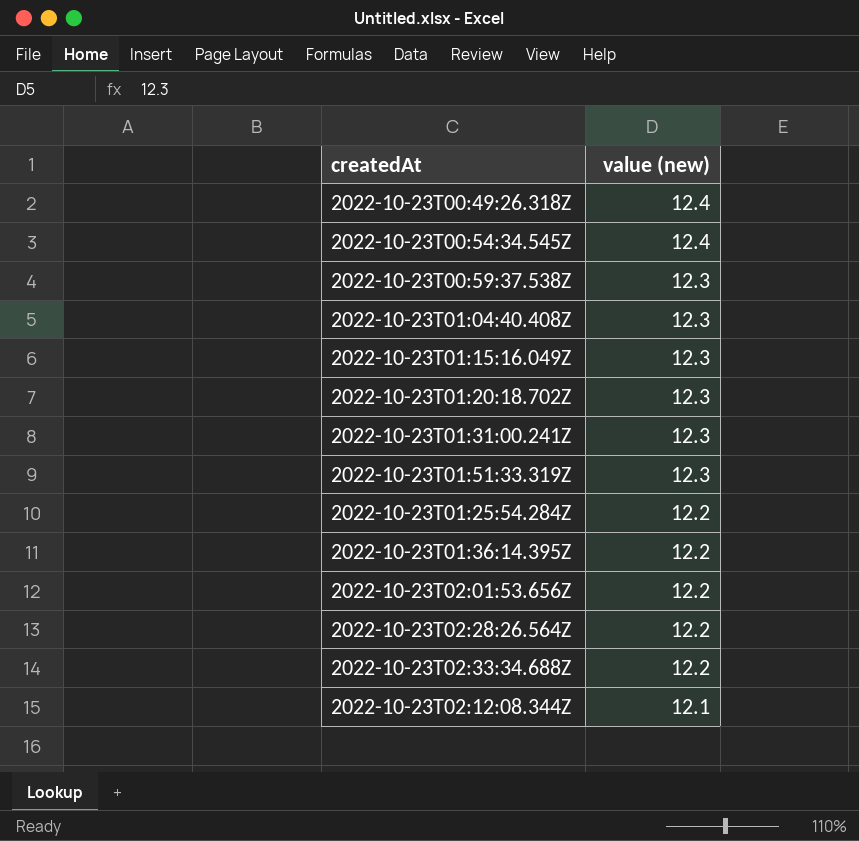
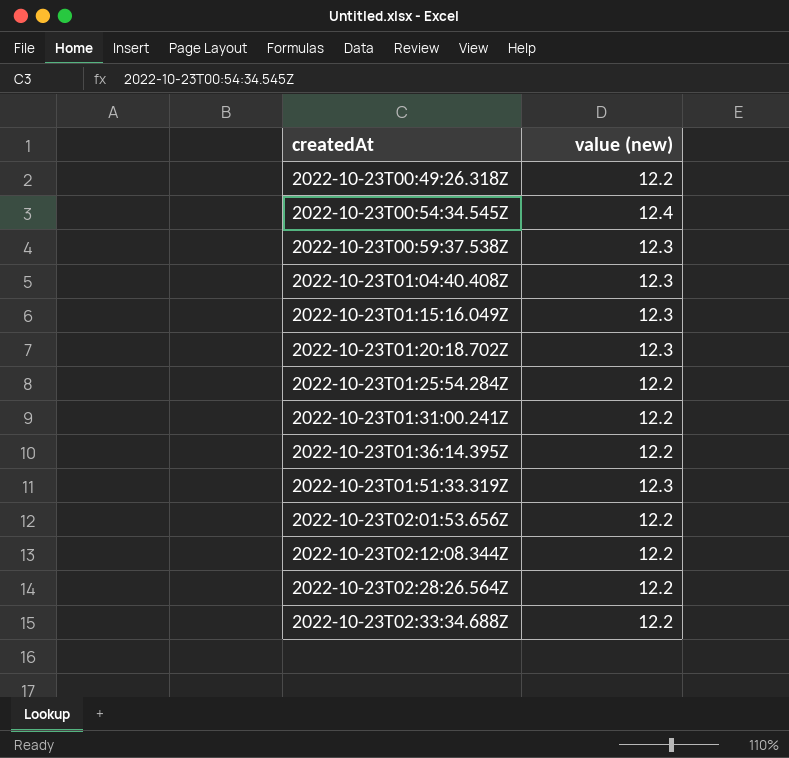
row order: value (new) descending -> createdAt ascending
2022-10-23T00:49:26.318Z | value (new): 12.4 -> 12.2
2022-10-23T01:31:00.241Z | value (new): 12.3 -> 12.2
2022-10-23T02:12:08.344Z | value (new): 12.1 -> 12.2

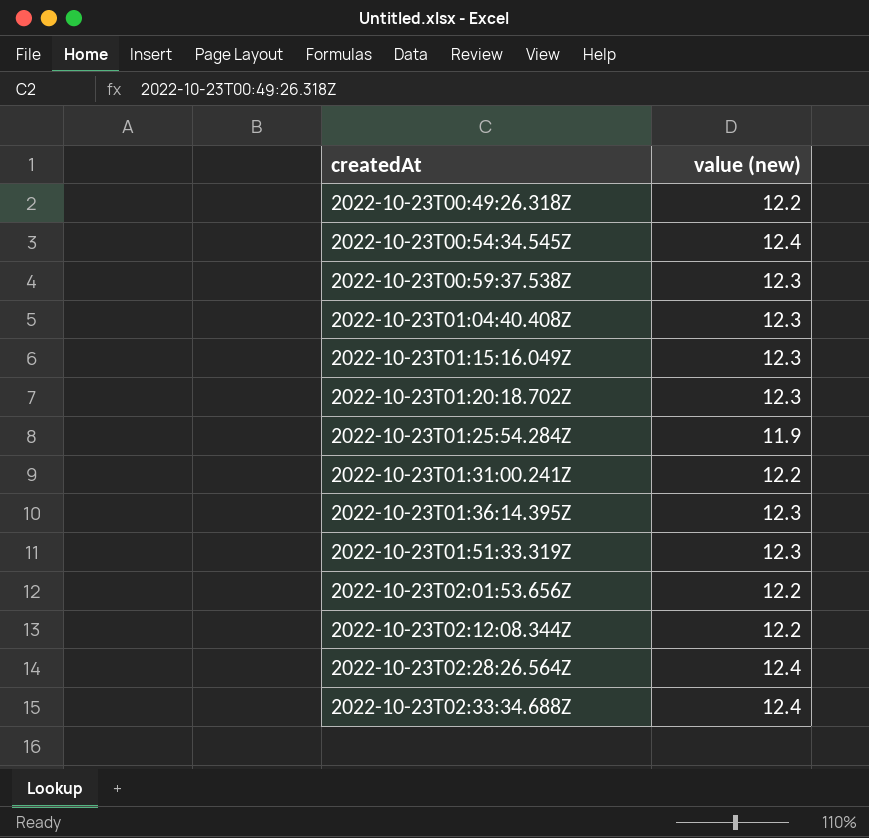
2022-10-23T01:25:54.284Z | value (new): 12.2 -> 11.9
2022-10-23T01:36:14.395Z | value (new): 12.2 -> 12.3
2022-10-23T02:28:26.564Z | value (new): 12.2 -> 12.4
2022-10-23T02:33:34.688Z | value (new): 12.2 -> 12.4

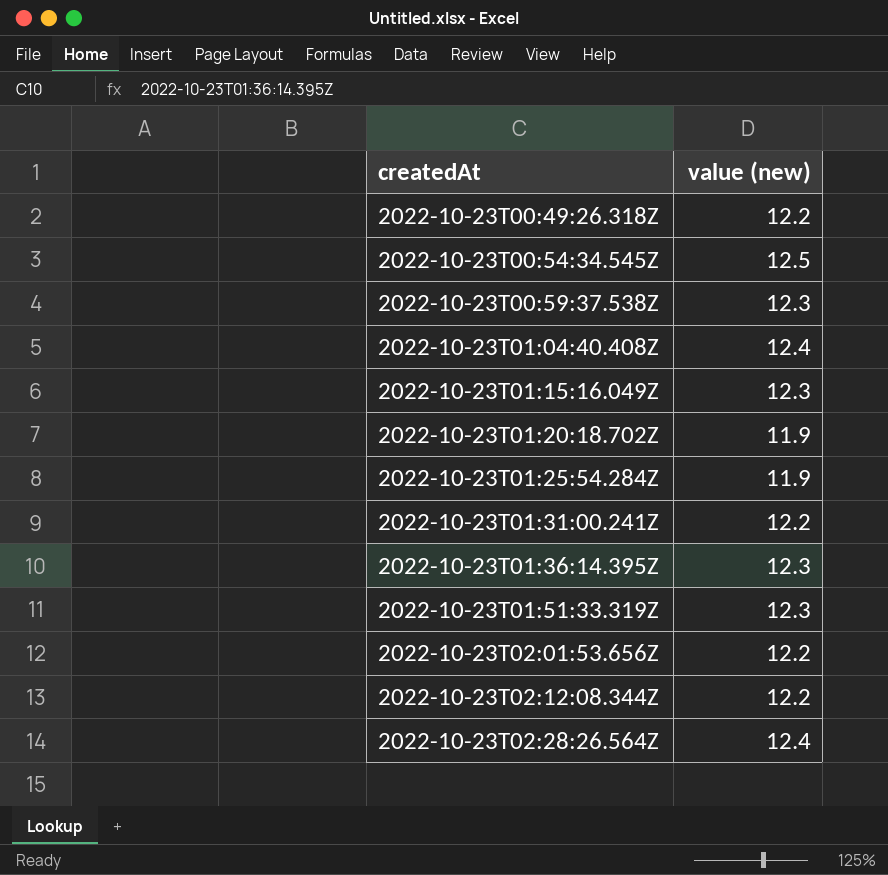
row 2022-10-23T02:33:34.688Z: 12.4 -> none
2022-10-23T00:54:34.545Z | value (new): 12.4 -> 12.5
2022-10-23T01:04:40.408Z | value (new): 12.3 -> 12.4
2022-10-23T01:20:18.702Z | value (new): 12.3 -> 11.9

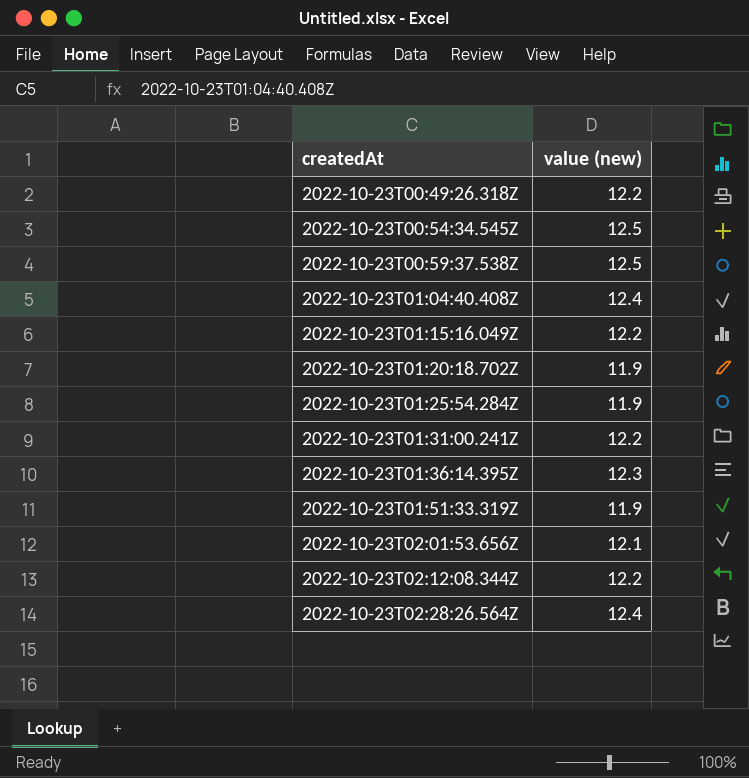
2022-10-23T00:59:37.538Z | value (new): 12.3 -> 12.5
2022-10-23T01:15:16.049Z | value (new): 12.3 -> 12.2
2022-10-23T01:51:33.319Z | value (new): 12.3 -> 11.9
2022-10-23T02:01:53.656Z | value (new): 12.2 -> 12.1

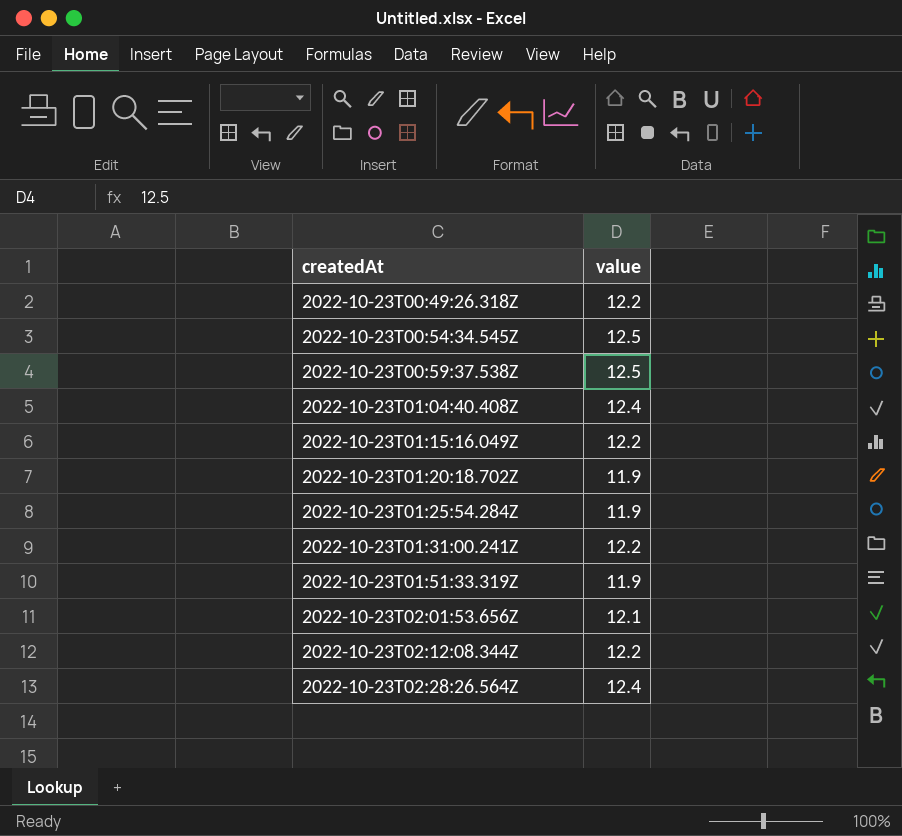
column name: value (new) -> value
row 2022-10-23T01:36:14.395Z: 12.3 -> none

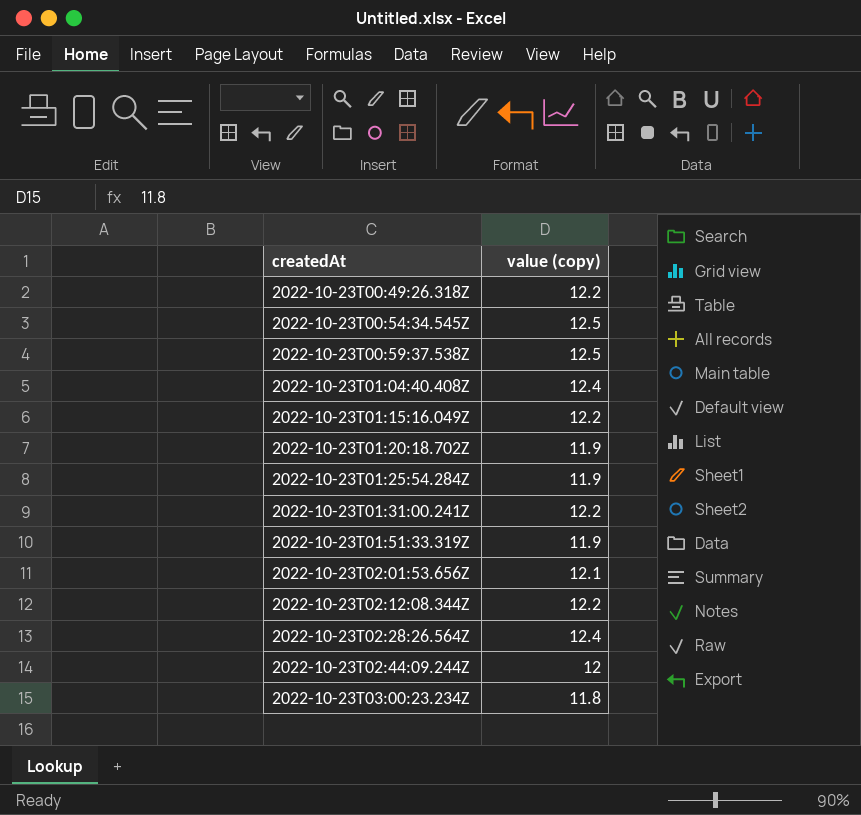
column name: value -> value (copy)
row 2022-10-23T02:44:09.244Z: none -> 12
row 2022-10-23T03:00:23.234Z: none -> 11.8

